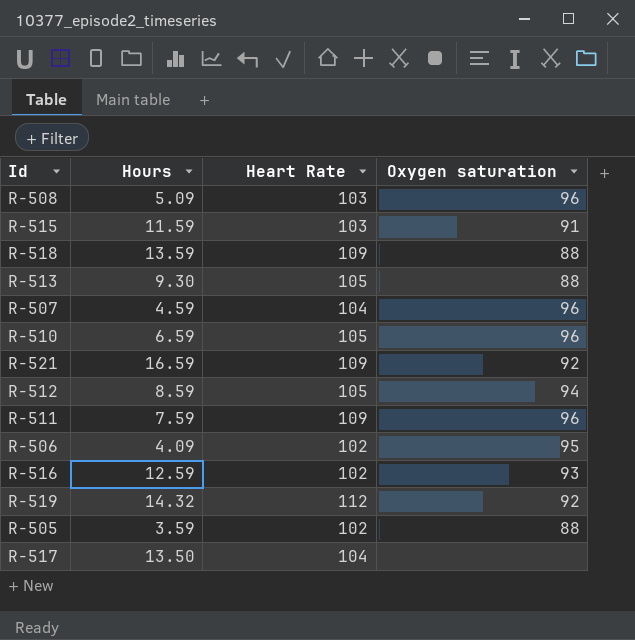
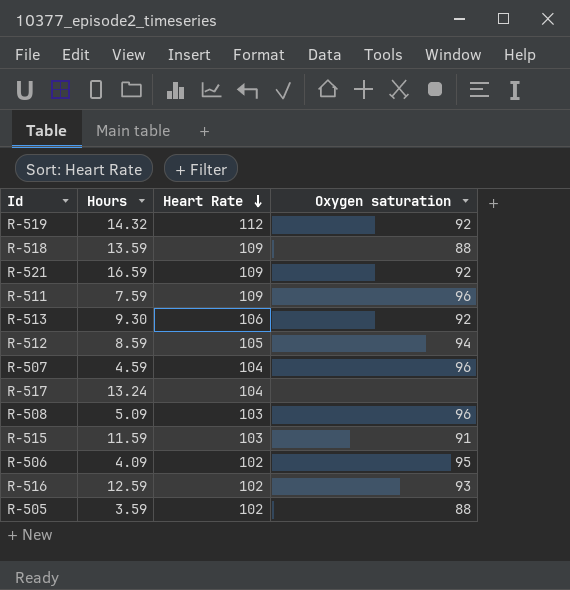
row order: none -> Heart Rate descending
row R-510: 6.59 | 105 | 96 -> none
R-513 | Heart Rate: 105 -> 106
R-513 | Oxygen saturation: 88 -> 92
R-517 | Hours: 13.50 -> 13.24

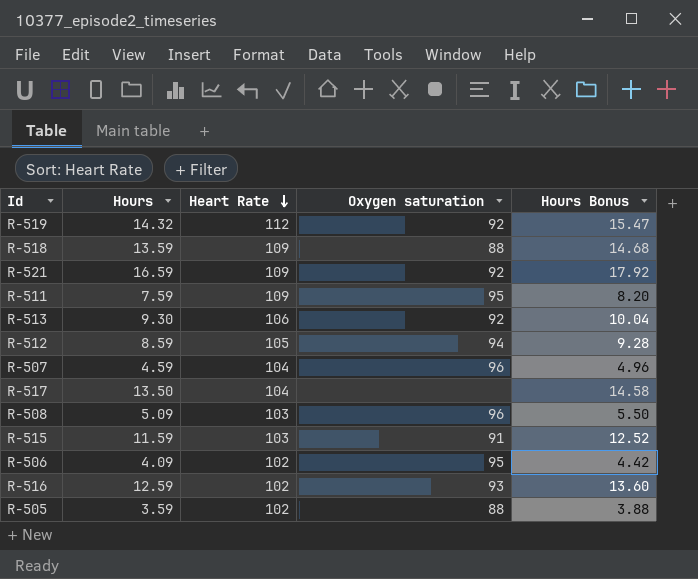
column Hours Bonus | formula: none -> [Hours] * 1.08
R-511 | Oxygen saturation: 96 -> 95
R-517 | Hours: 13.24 -> 13.50

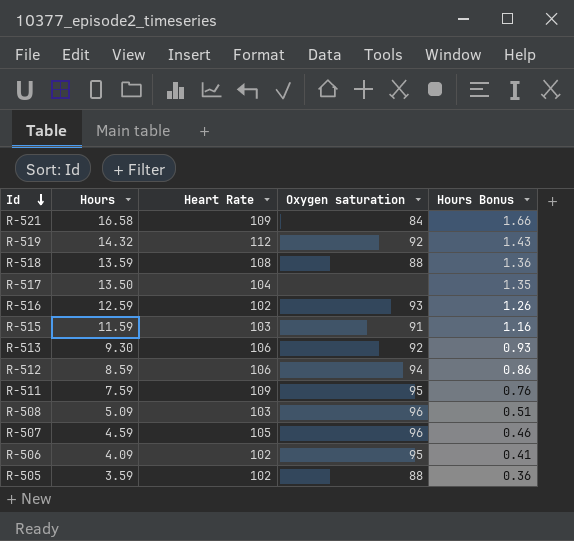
row order: Heart Rate descending -> Id descending
column Hours Bonus | formula: [Hours] * 1.08 -> [Hours] * 0.1
R-521 | Hours: 16.59 -> 16.58
R-521 | Oxygen saturation: 92 -> 84
R-518 | Heart Rate: 109 -> 108
R-512 | Heart Rate: 105 -> 106
R-507 | Heart Rate: 104 -> 105

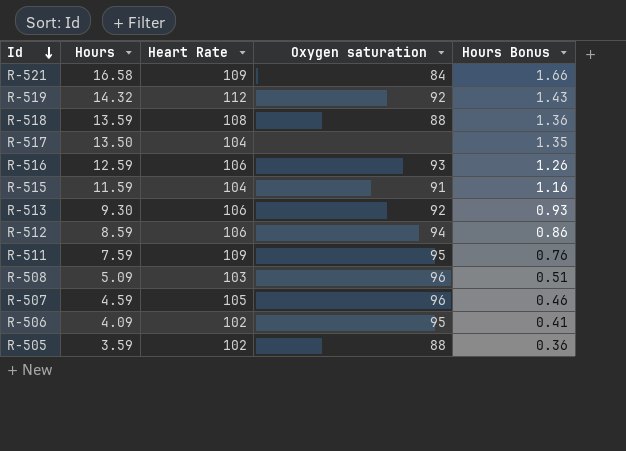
R-516 | Heart Rate: 102 -> 106
R-515 | Heart Rate: 103 -> 104

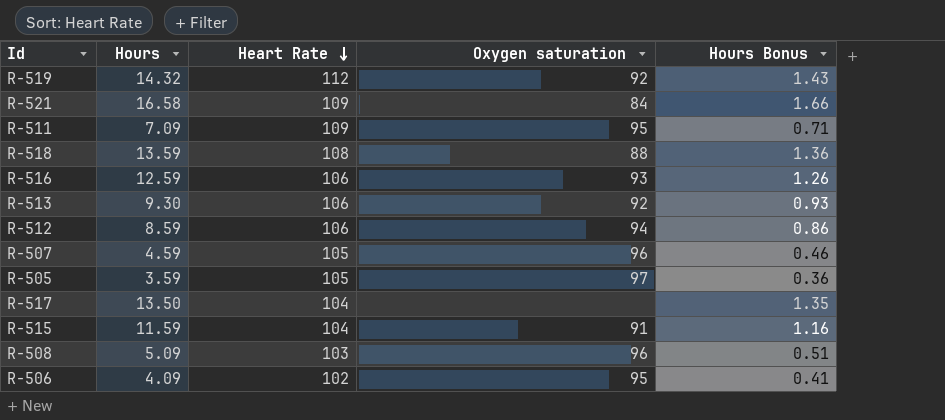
row order: Id descending -> Heart Rate descending
R-511 | Hours: 7.59 -> 7.09
R-511 | Hours Bonus: 0.76 -> 0.71
R-505 | Heart Rate: 102 -> 105
R-505 | Oxygen saturation: 88 -> 97

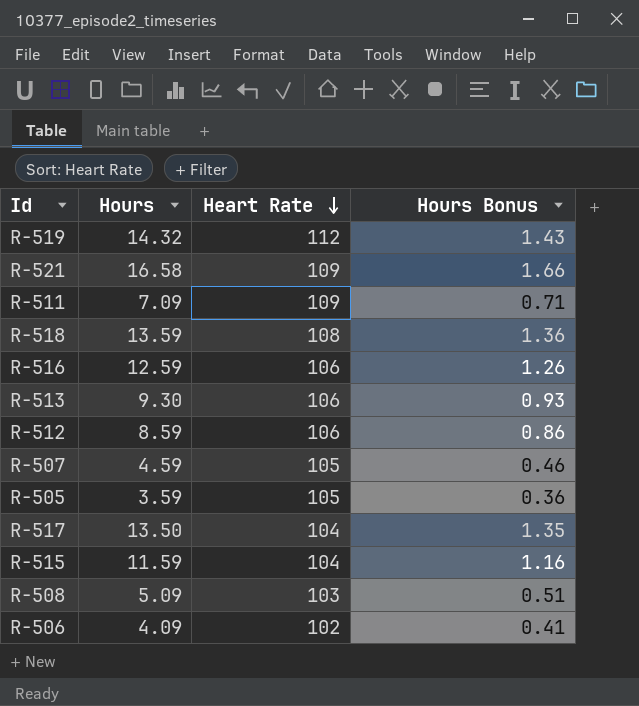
column Oxygen saturation | position: 4 -> none

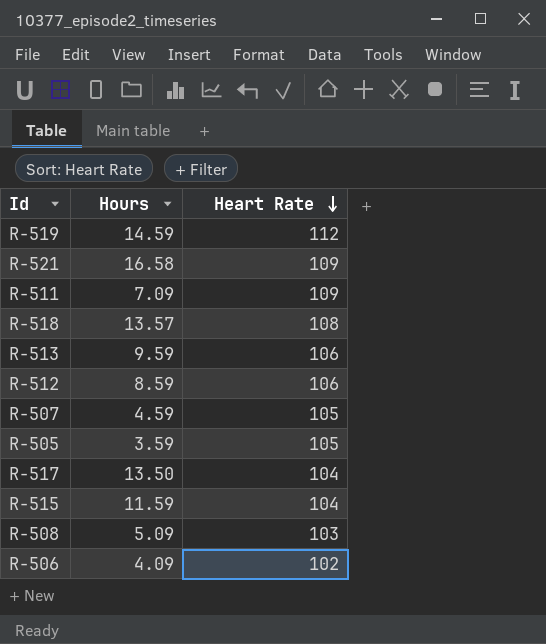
column Hours Bonus | formula: [Hours] * 0.1 -> none
row R-516: 12.59 | 106 | 1.26 -> none
R-519 | Hours: 14.32 -> 14.59
R-518 | Hours: 13.59 -> 13.57
R-513 | Hours: 9.30 -> 9.59

